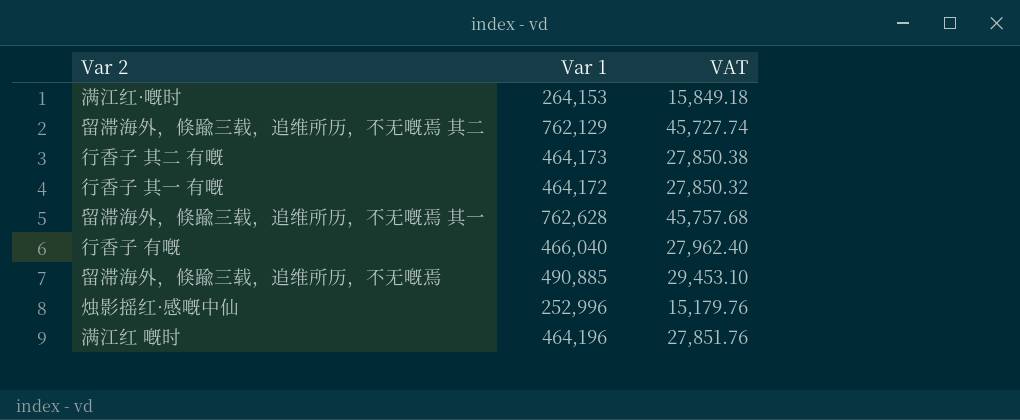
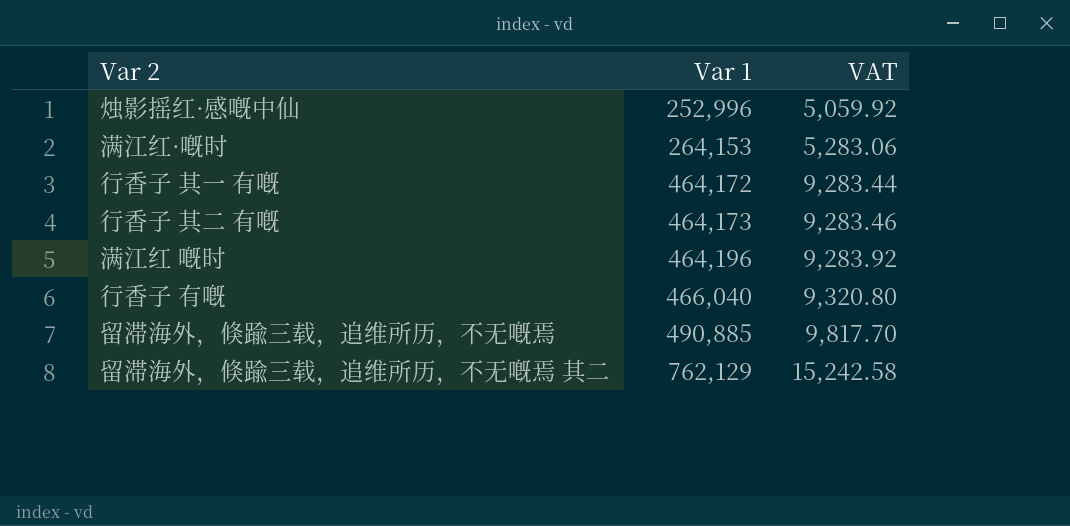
row order: none -> Var 1 ascending
column VAT | formula: [Var 1] * 0.06 -> [Var 1] * 0.02
row 留滞海外，倏踰三载，追维所历，不无嘅焉 其一: 762,628 | 45,757.68 -> none

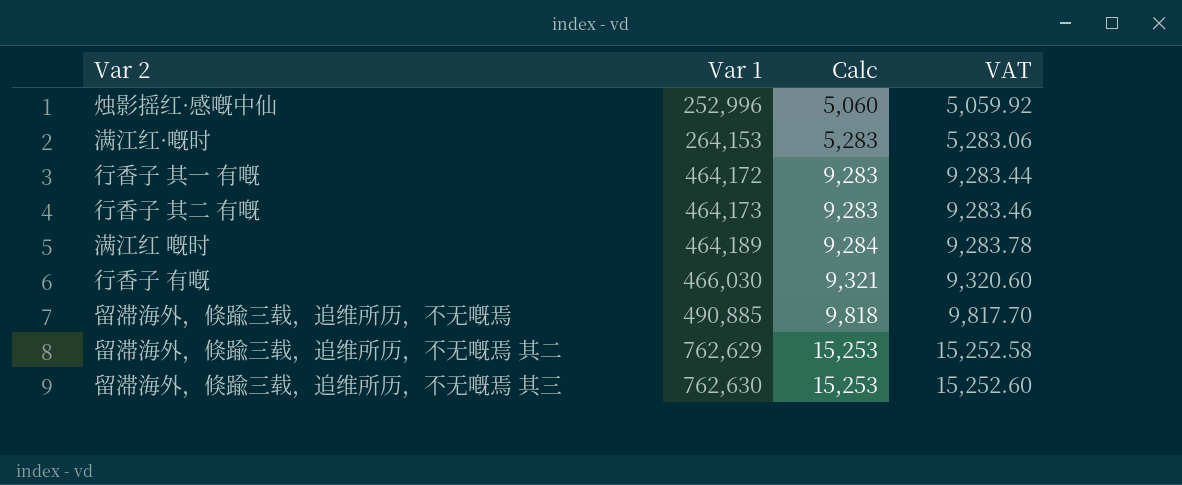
column Calc | formula: none -> [Var 1] * 0.02
满江红 嘅时 | Var 1: 464,196 -> 464,189
满江红 嘅时 | VAT: 9,283.92 -> 9,283.78
行香子 有嘅 | Var 1: 466,040 -> 466,030
行香子 有嘅 | VAT: 9,320.80 -> 9,320.60
留滞海外，倏踰三载，追维所历，不无嘅焉 其二 | Var 1: 762,129 -> 762,629
留滞海外，倏踰三载，追维所历，不无嘅焉 其二 | VAT: 15,242.58 -> 15,252.58
row 留滞海外，倏踰三载，追维所历，不无嘅焉 其三: none -> 762,630 | 15,253 | 15,252.60

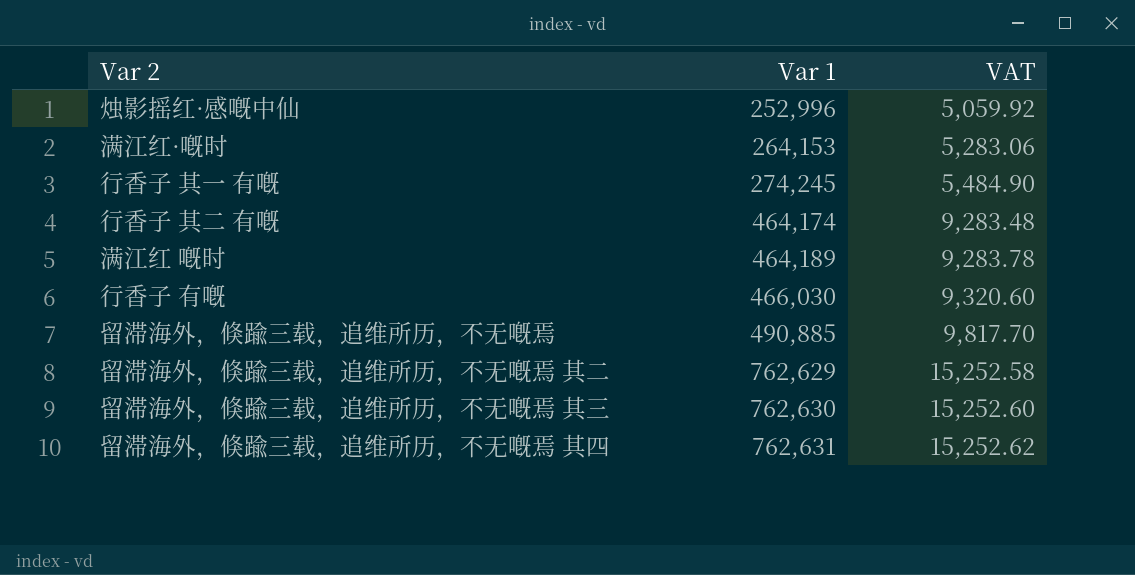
column Calc | formula: [Var 1] * 0.02 -> none
行香子 其一 有嘅 | Var 1: 464,172 -> 274,245
行香子 其一 有嘅 | VAT: 9,283.44 -> 5,484.90
行香子 其二 有嘅 | Var 1: 464,173 -> 464,174
行香子 其二 有嘅 | VAT: 9,283.46 -> 9,283.48
row 留滞海外，倏踰三载，追维所历，不无嘅焉 其四: none -> 762,631 | 15,252.62

